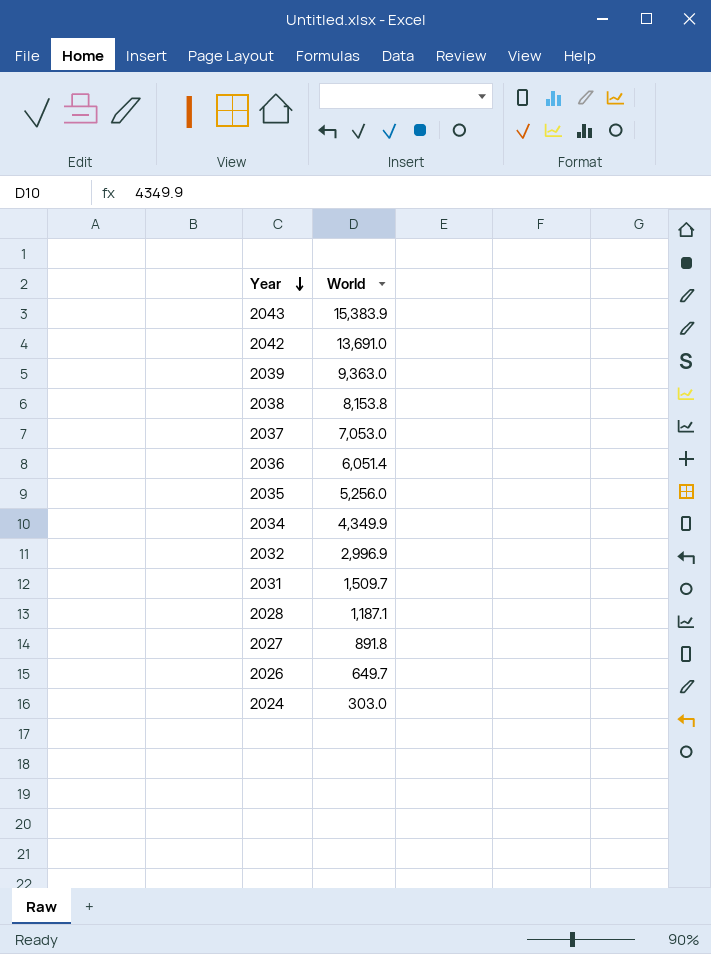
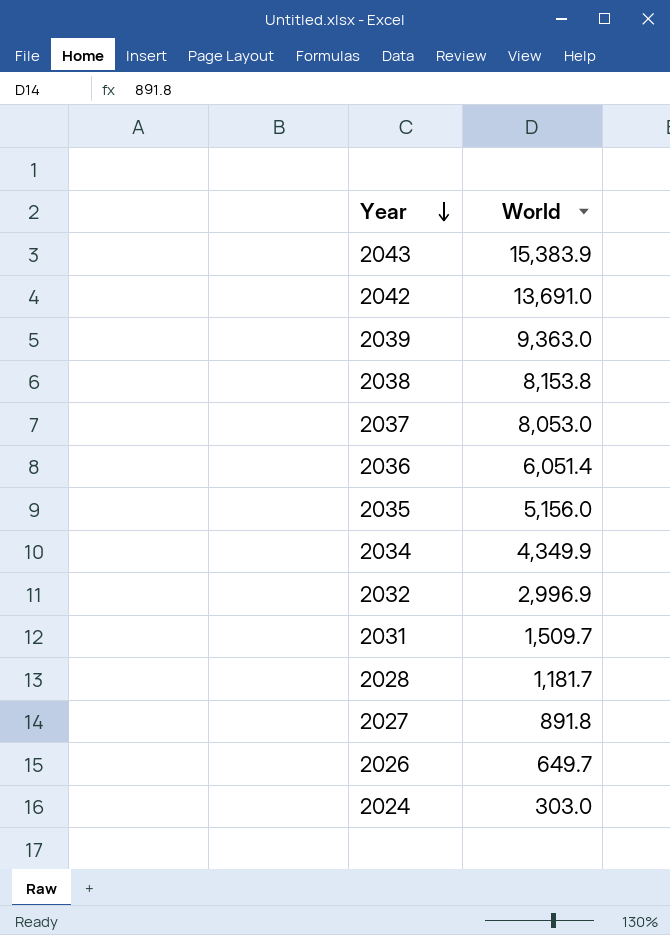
2037 | World: 7,053.0 -> 8,053.0
2035 | World: 5,256.0 -> 5,156.0
2028 | World: 1,187.1 -> 1,181.7

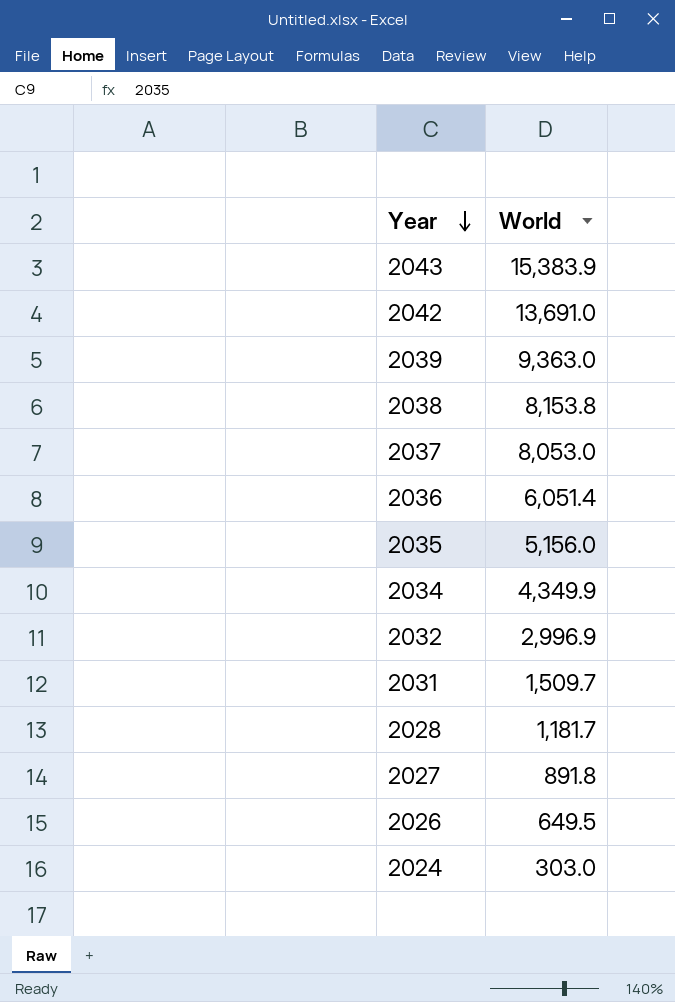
2026 | World: 649.7 -> 649.5

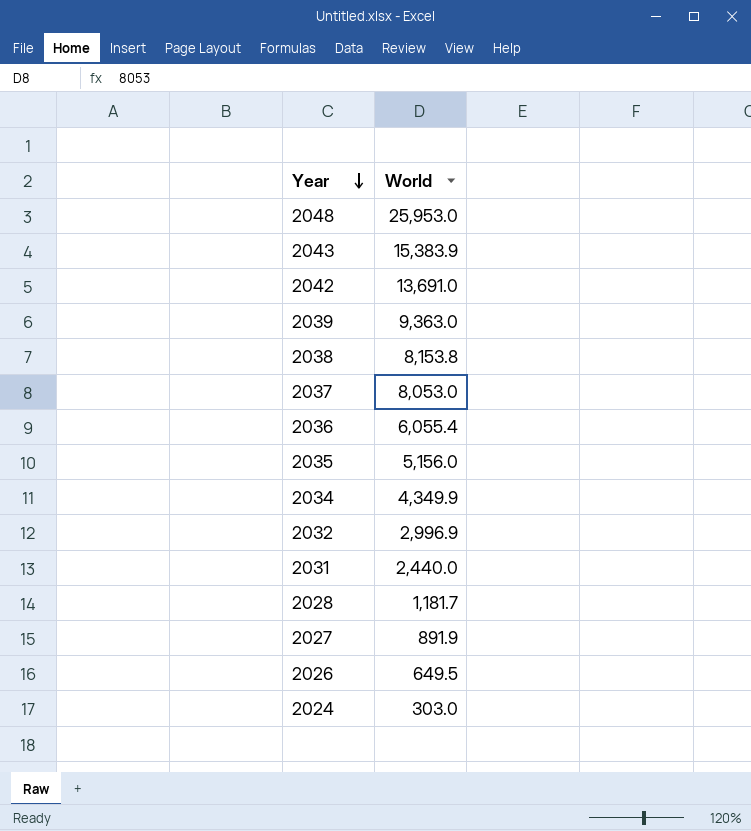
row 2048: none -> 25,953.0
2036 | World: 6,051.4 -> 6,055.4
2031 | World: 1,509.7 -> 2,440.0
2027 | World: 891.8 -> 891.9

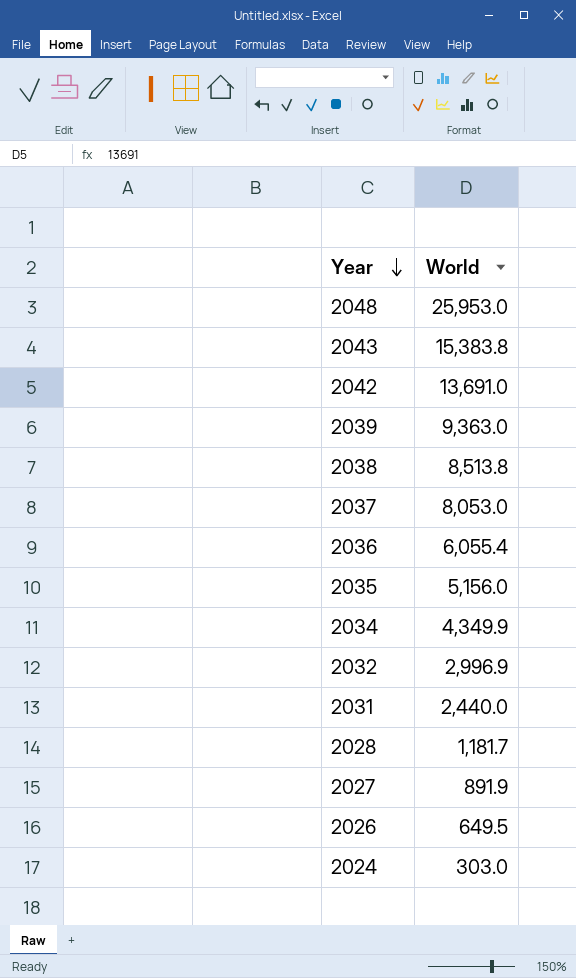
2043 | World: 15,383.9 -> 15,383.8
2038 | World: 8,153.8 -> 8,513.8

